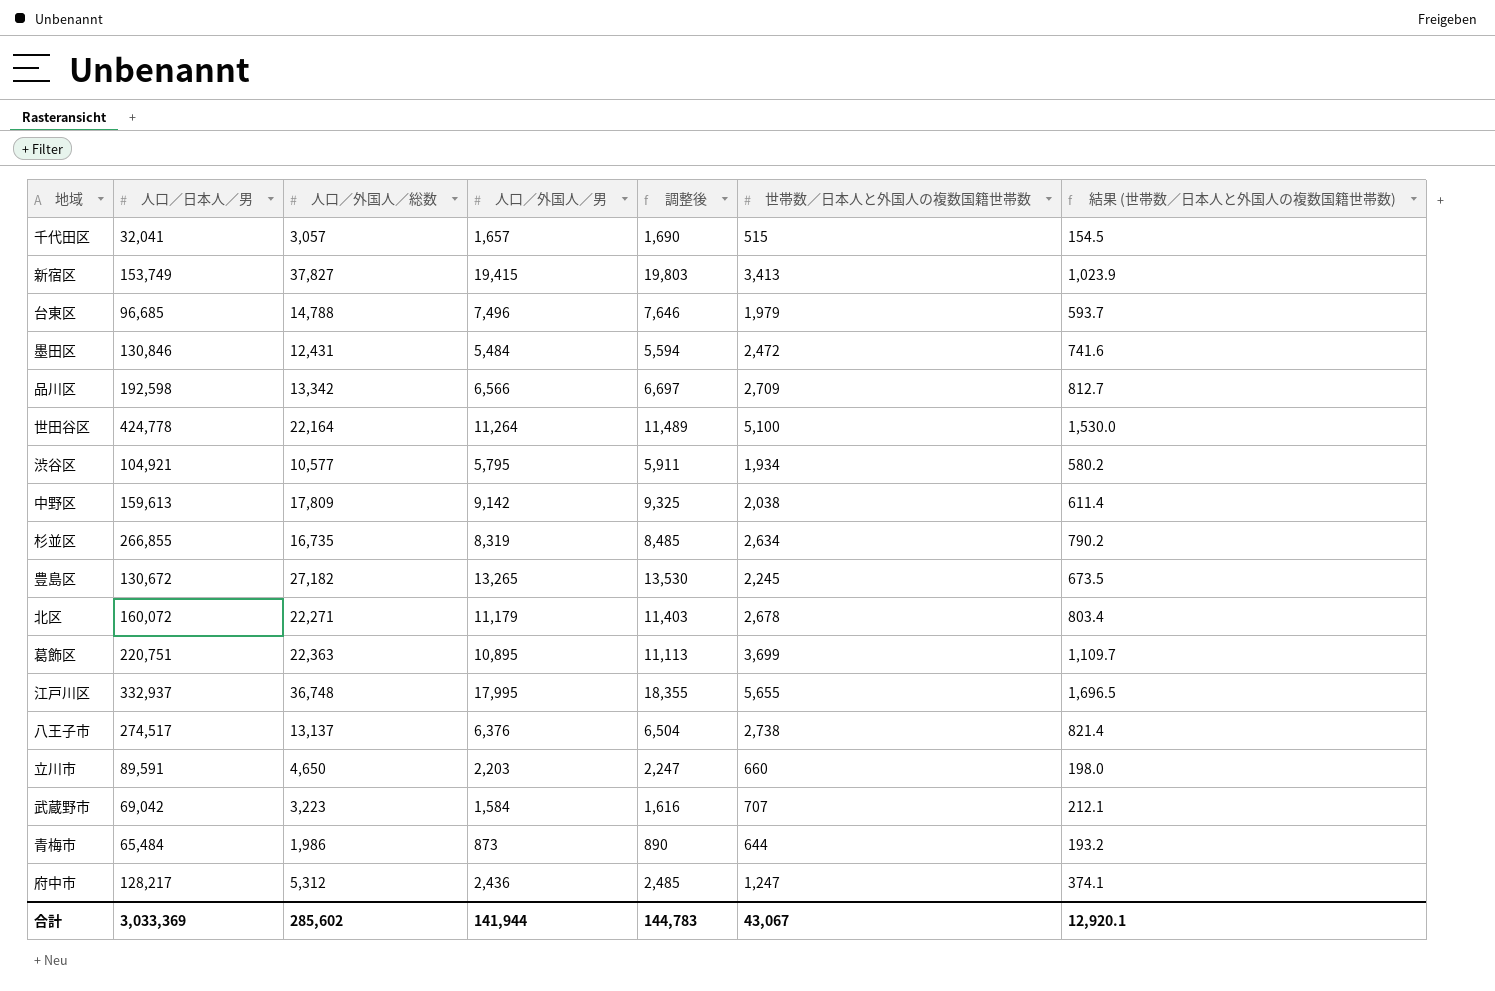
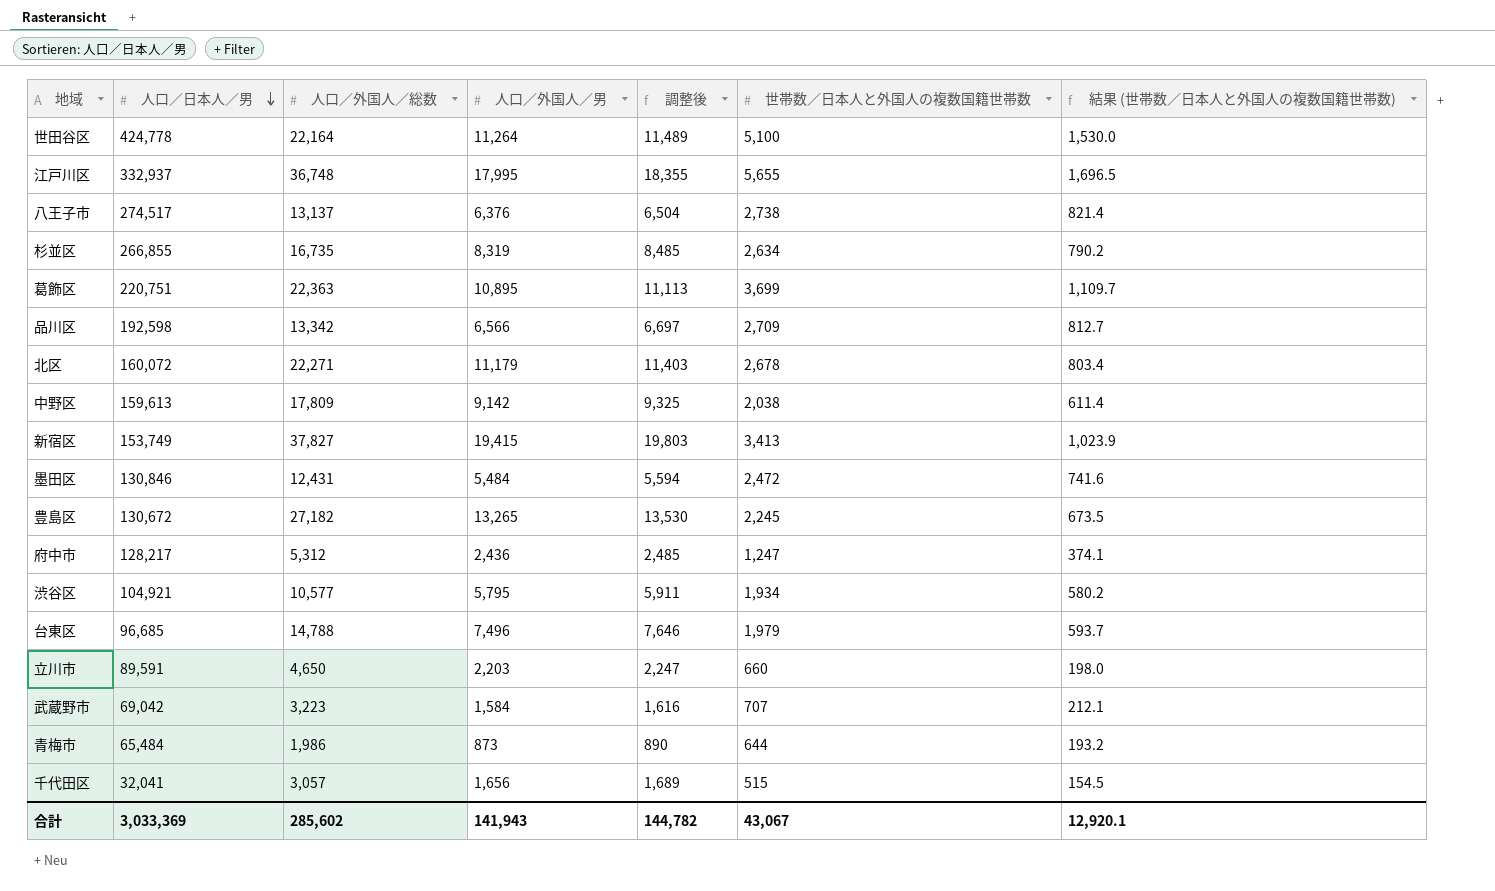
row order: none -> 人口／日本人／男 descending
千代田区 | 人口／外国人／男: 1,657 -> 1,656
千代田区 | 調整後: 1,690 -> 1,689
合計 | 人口／外国人／男: 141,944 -> 141,943
合計 | 調整後: 144,783 -> 144,782

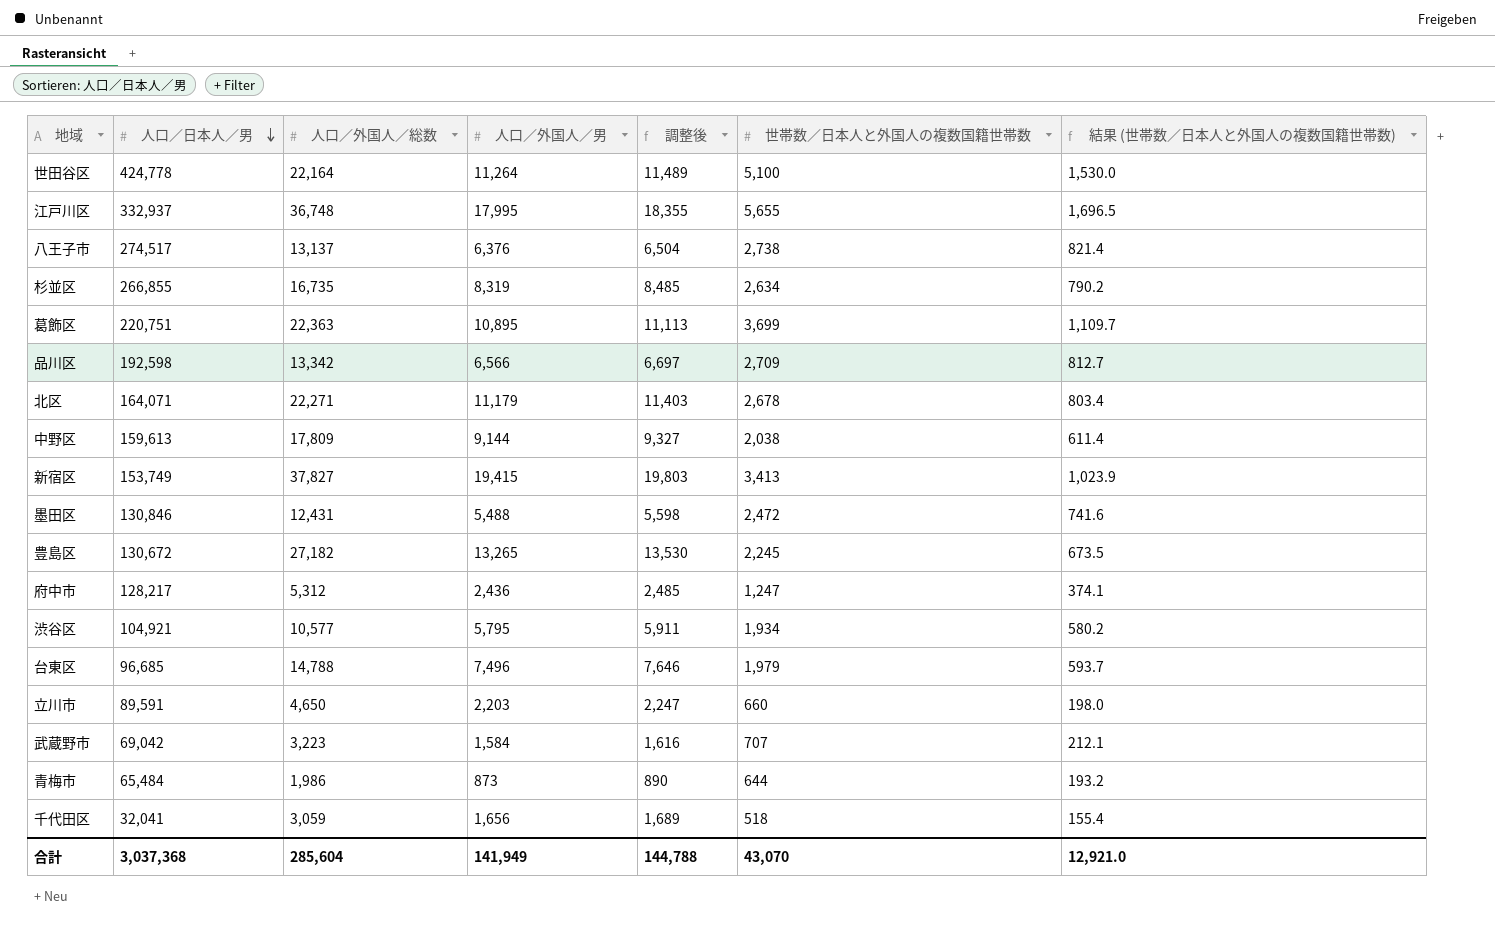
北区 | 人口／日本人／男: 160,072 -> 164,071
中野区 | 人口／外国人／男: 9,142 -> 9,144
中野区 | 調整後: 9,325 -> 9,327
墨田区 | 人口／外国人／男: 5,484 -> 5,488
墨田区 | 調整後: 5,594 -> 5,598
千代田区 | 人口／外国人／総数: 3,057 -> 3,059
千代田区 | 世帯数／日本人と外国人の複数国籍世帯数: 515 -> 518
千代田区 | 結果 (世帯数／日本人と外国人の複数国籍世帯数): 154.5 -> 155.4
合計 | 人口／日本人／男: 3,033,369 -> 3,037,368
合計 | 人口／外国人／総数: 285,602 -> 285,604
合計 | 人口／外国人／男: 141,943 -> 141,949
合計 | 調整後: 144,782 -> 144,788
合計 | 世帯数／日本人と外国人の複数国籍世帯数: 43,067 -> 43,070
合計 | 結果 (世帯数／日本人と外国人の複数国籍世帯数): 12,920.1 -> 12,921.0

